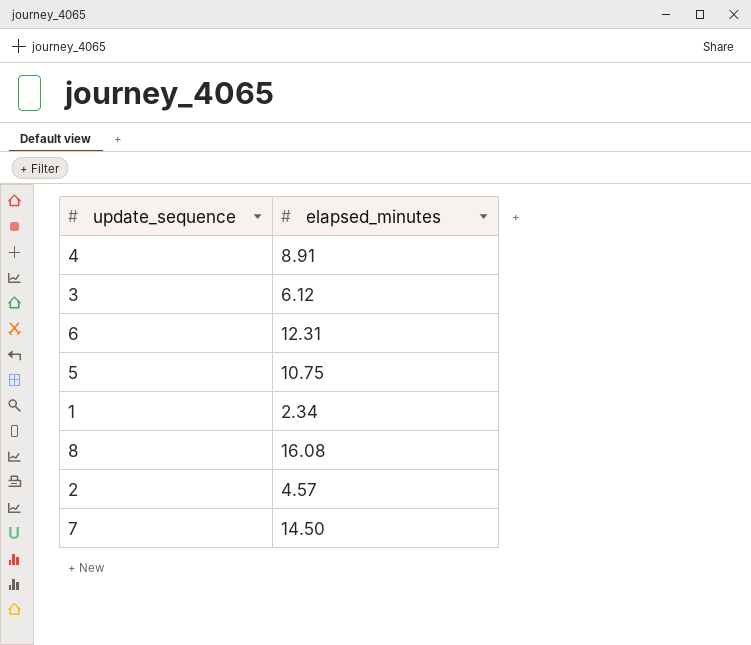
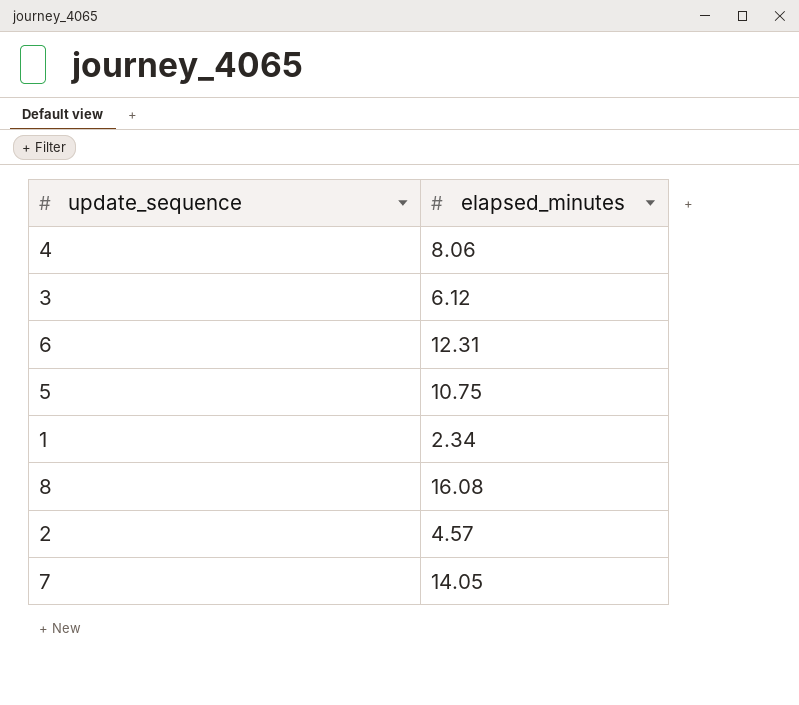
4 | elapsed_minutes: 8.91 -> 8.06
7 | elapsed_minutes: 14.50 -> 14.05

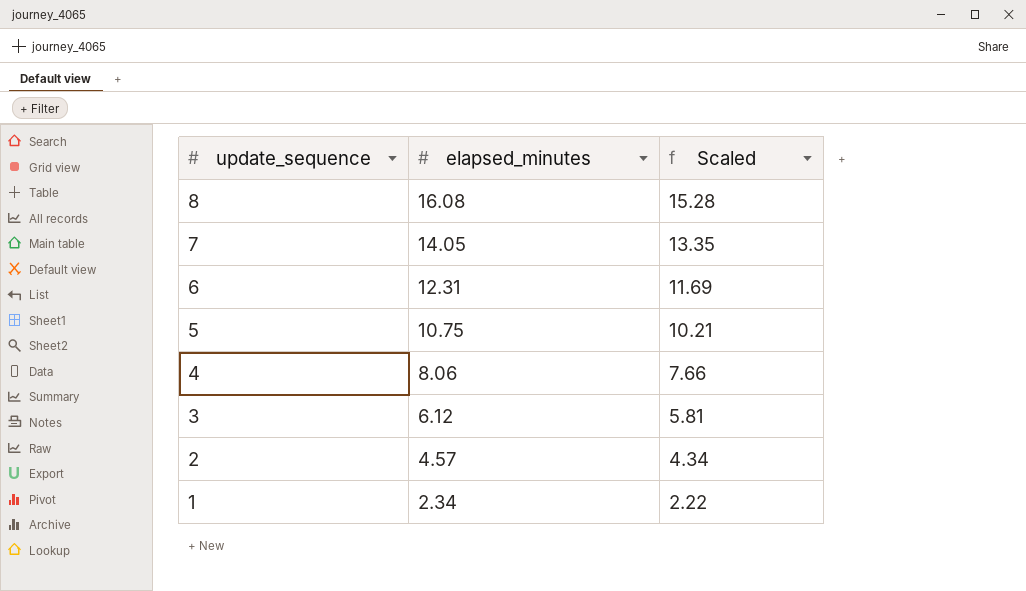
row order: none -> update_sequence descending
column Scaled | formula: none -> [elapsed_minutes] * 0.95

